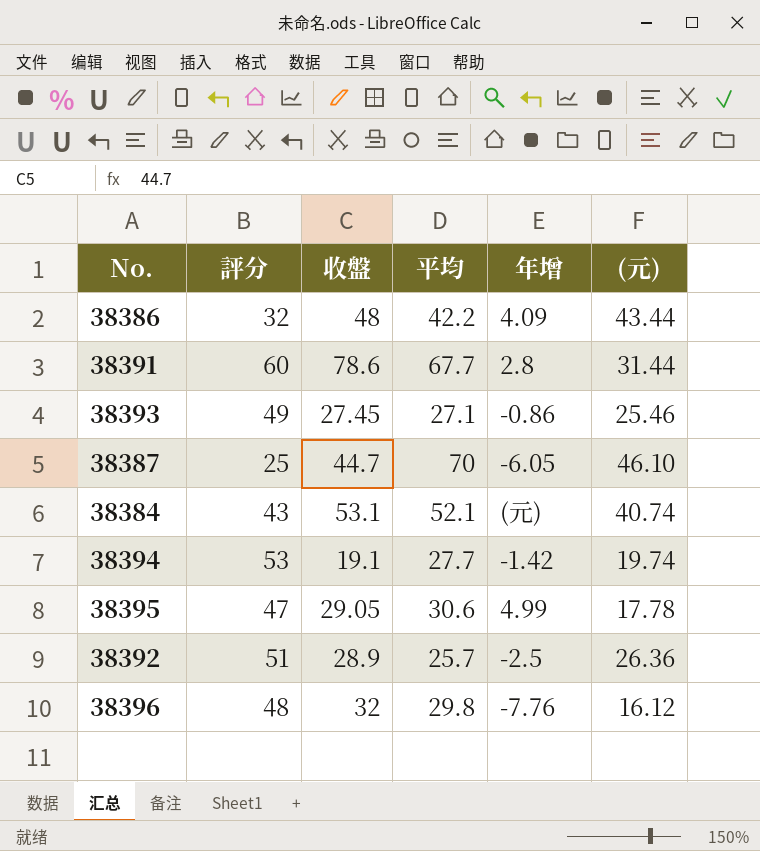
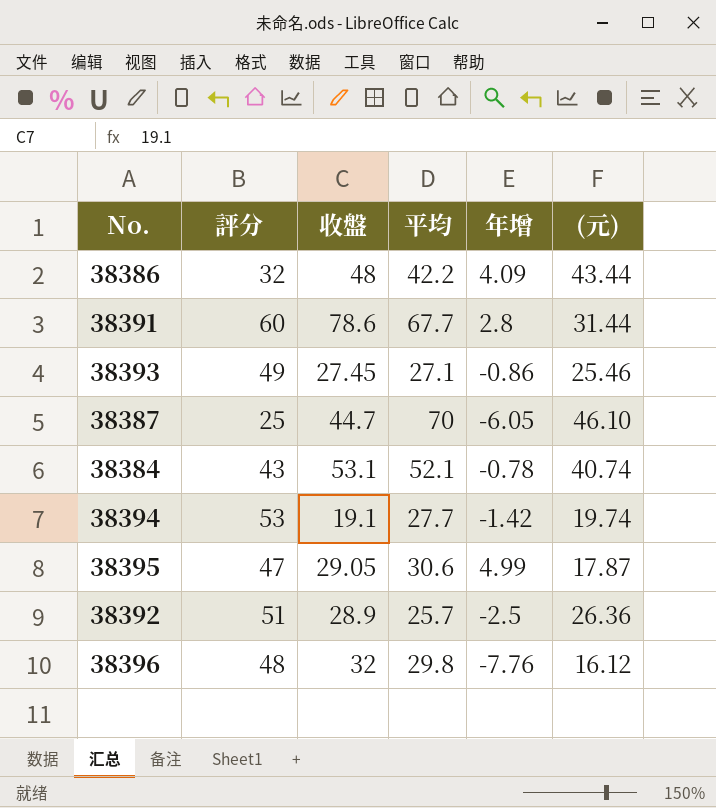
38384 | 年增: (元) -> -0.78
38395 | (元): 17.78 -> 17.87

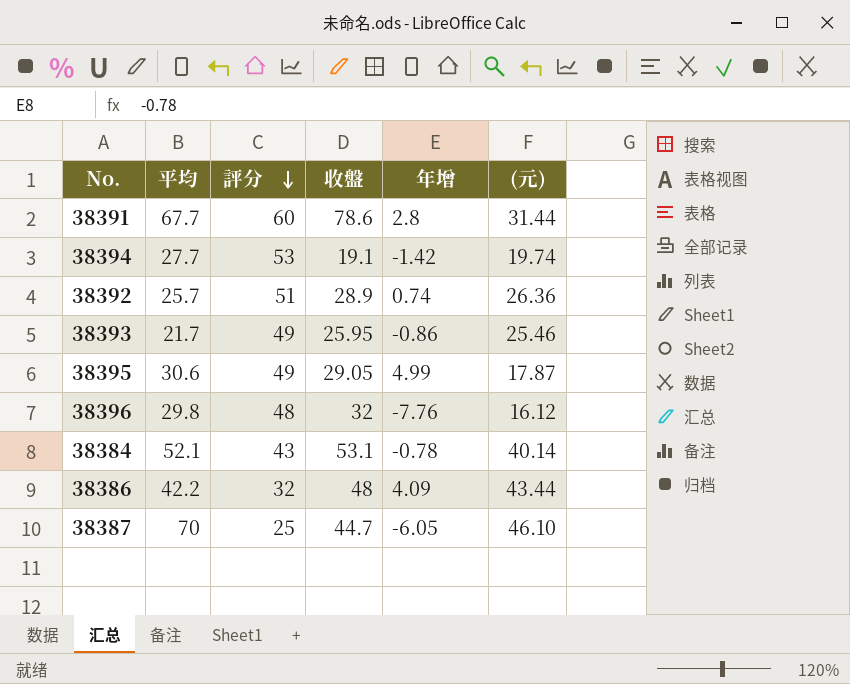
row order: none -> 評分 descending
column 平均 | position: 4 -> 2
38392 | 年增: -2.5 -> 0.74
38393 | 平均: 27.1 -> 21.7
38393 | 收盤: 27.45 -> 25.95
38395 | 評分: 47 -> 49
38384 | (元): 40.74 -> 40.14

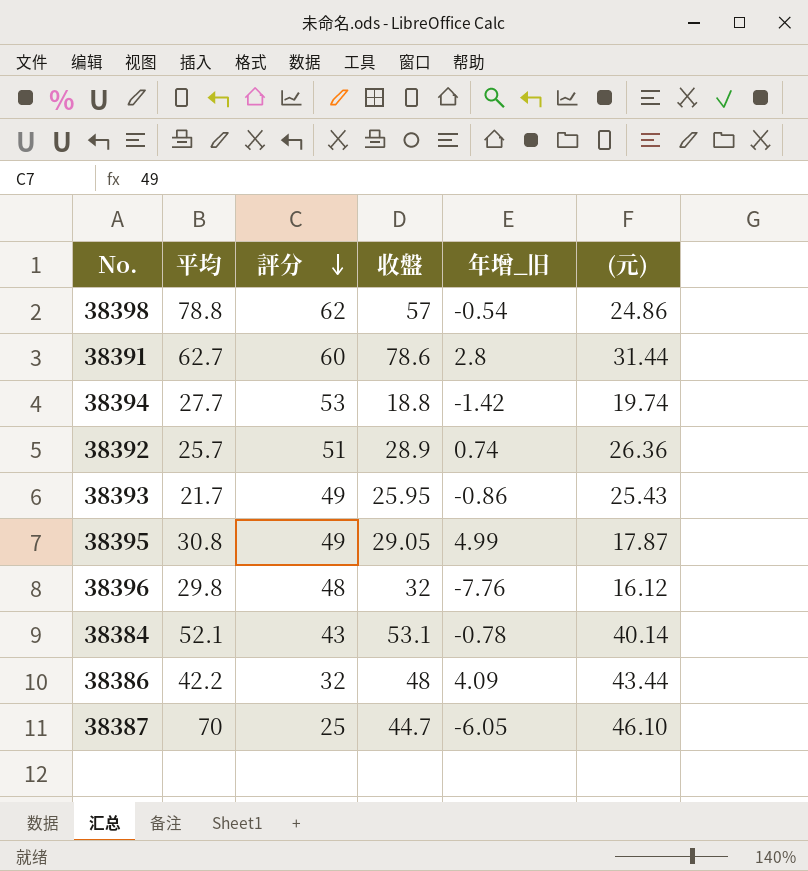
column name: 年增 -> 年增_旧
row 38398: none -> 78.8 | 62 | 57 | -0.54 | 24.86
38391 | 平均: 67.7 -> 62.7
38394 | 收盤: 19.1 -> 18.8
38393 | (元): 25.46 -> 25.43
38395 | 平均: 30.6 -> 30.8

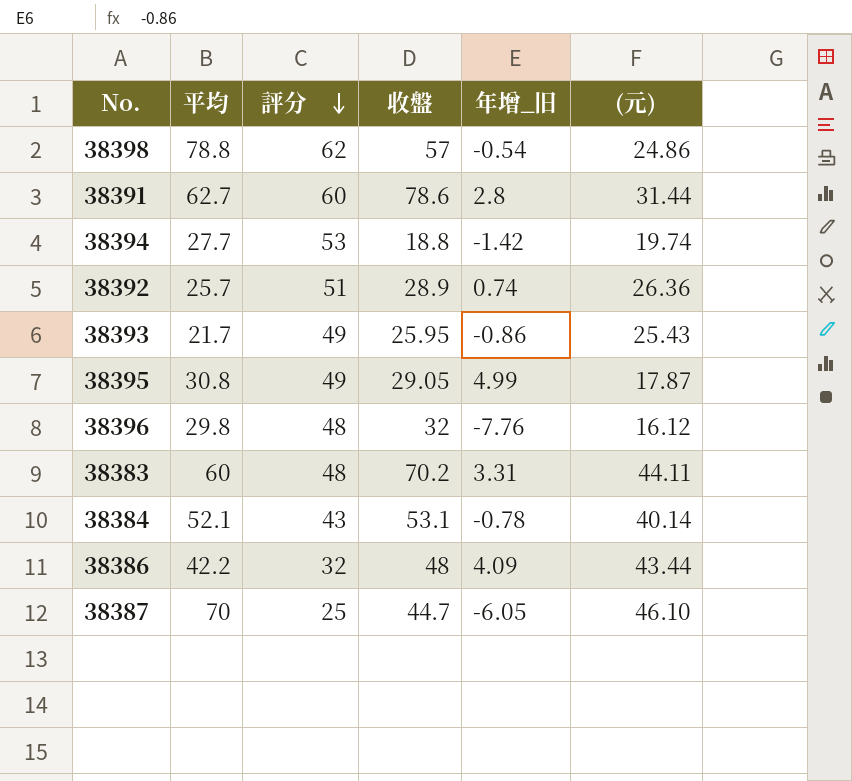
row 38383: none -> 60 | 48 | 70.2 | 3.31 | 44.11

